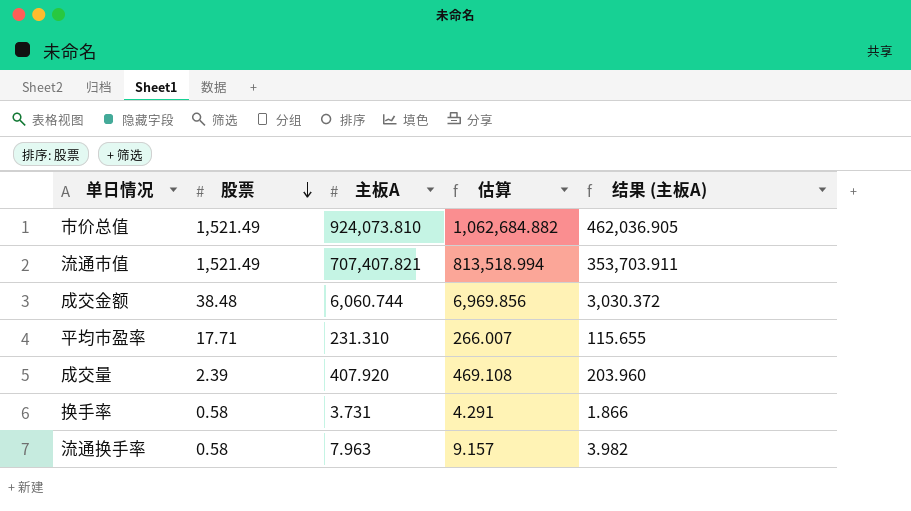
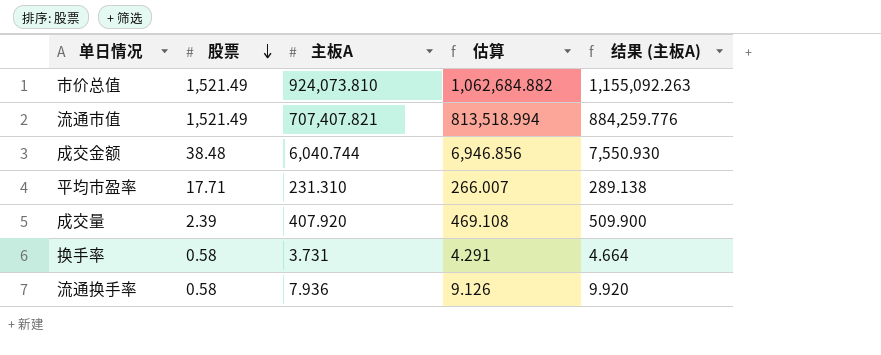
column 结果 (主板A) | formula: [主板A] * 0.5 -> [主板A] * 1.25
成交金额 | 主板A: 6,060.744 -> 6,040.744
成交金额 | 估算: 6,969.856 -> 6,946.856
流通换手率 | 主板A: 7.963 -> 7.936
流通换手率 | 估算: 9.157 -> 9.126

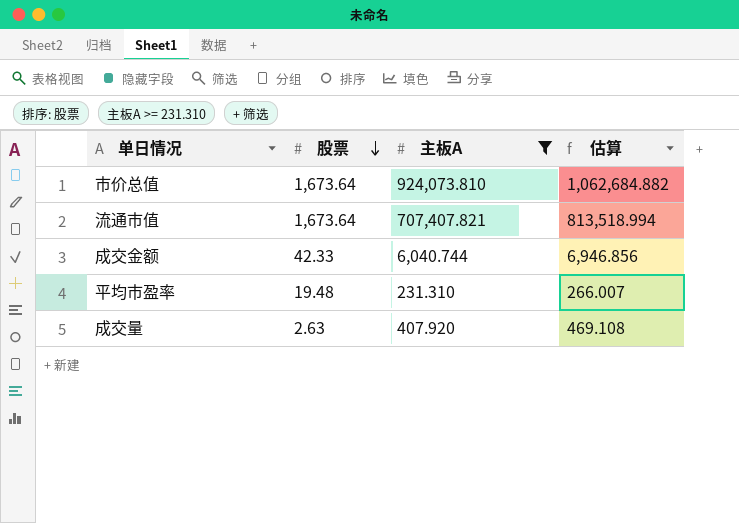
filter: none -> 主板A >= 231.310
column 结果 (主板A) | formula: [主板A] * 1.25 -> none
市价总值 | 股票: 1,521.49 -> 1,673.64
流通市值 | 股票: 1,521.49 -> 1,673.64
成交金额 | 股票: 38.48 -> 42.33
平均市盈率 | 股票: 17.71 -> 19.48
成交量 | 股票: 2.39 -> 2.63

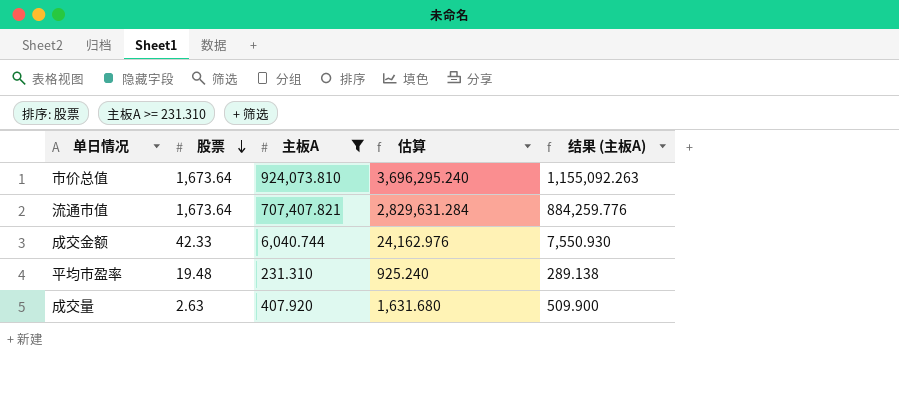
column 估算 | formula: [主板A] * 1.15 -> [主板A] * 4
column 结果 (主板A) | formula: none -> [主板A] * 1.25

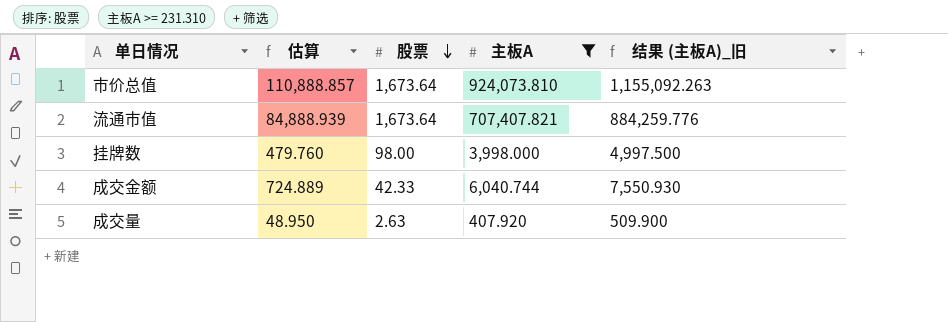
column 估算 | formula: [主板A] * 4 -> [主板A] * 0.12
column 估算 | position: 4 -> 2
column name: 结果 (主板A) -> 结果 (主板A)_旧
row 平均市盈率: 19.48 | 231.310 | 925.240 | 289.138 -> none
row 挂牌数: none -> 479.760 | 98.00 | 3,998.000 | 4,997.500

